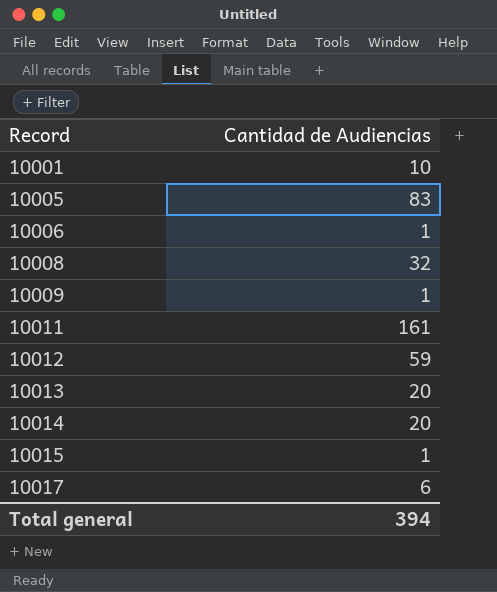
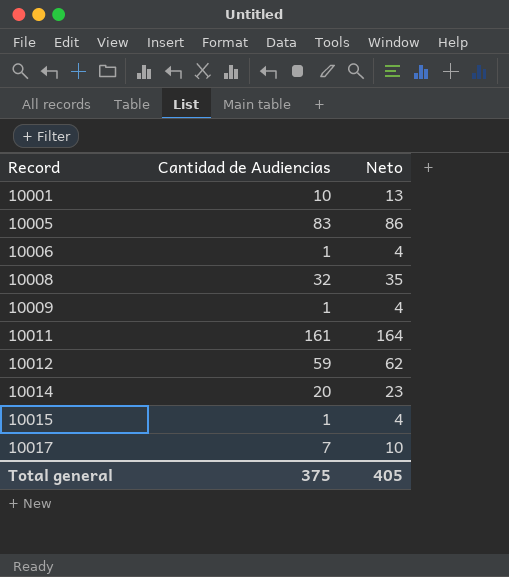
column Neto | formula: none -> [Cantidad de Audiencias] + 3
row 10013: 20 -> none
10017 | Cantidad de Audiencias: 6 -> 7
Total general | Cantidad de Audiencias: 394 -> 375

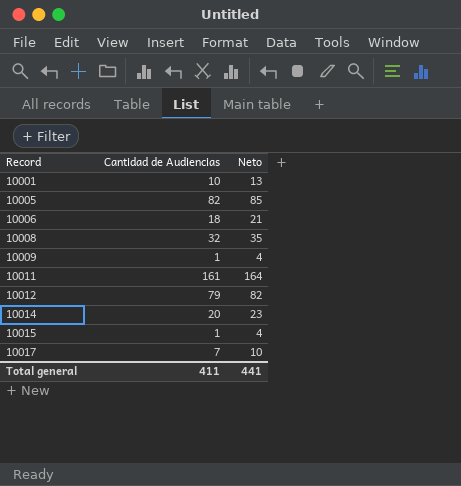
10005 | Cantidad de Audiencias: 83 -> 82
10005 | Neto: 86 -> 85
10006 | Cantidad de Audiencias: 1 -> 18
10006 | Neto: 4 -> 21
10012 | Cantidad de Audiencias: 59 -> 79
10012 | Neto: 62 -> 82
Total general | Cantidad de Audiencias: 375 -> 411
Total general | Neto: 405 -> 441

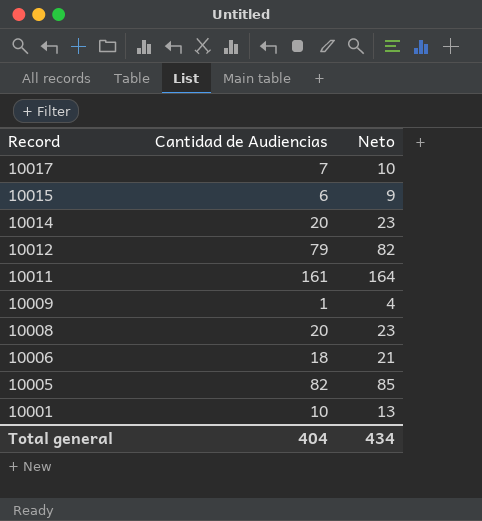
row order: Record ascending -> Record descending
10015 | Cantidad de Audiencias: 1 -> 6
10015 | Neto: 4 -> 9
10008 | Cantidad de Audiencias: 32 -> 20
10008 | Neto: 35 -> 23
Total general | Cantidad de Audiencias: 411 -> 404
Total general | Neto: 441 -> 434

